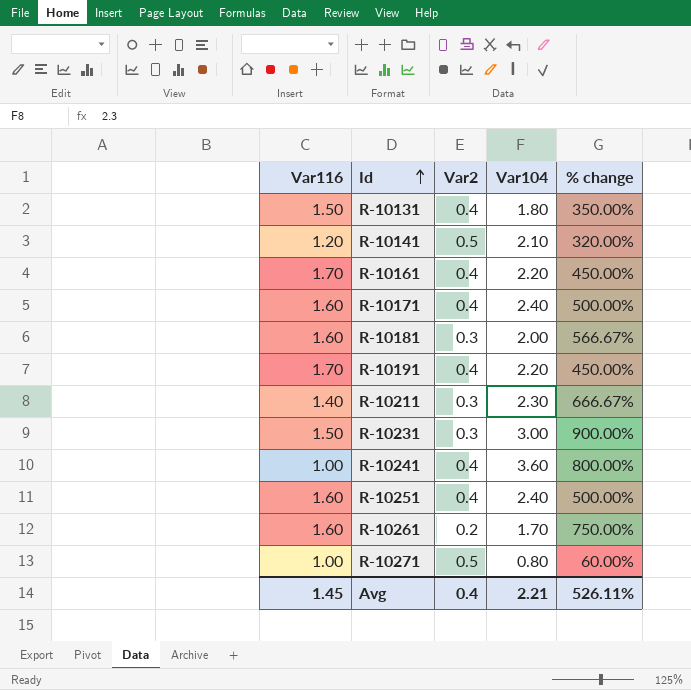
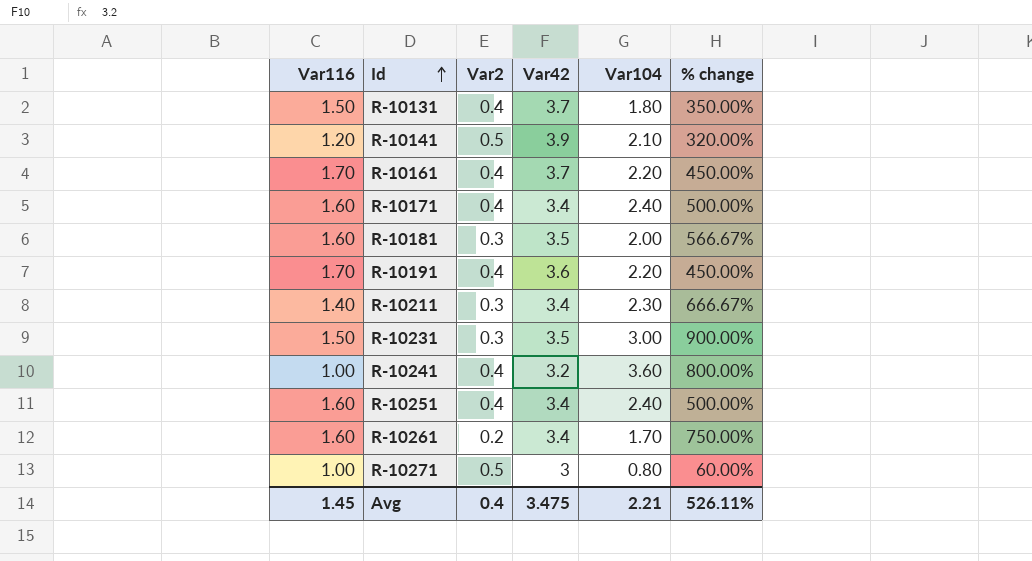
column Var42 | position: none -> 4

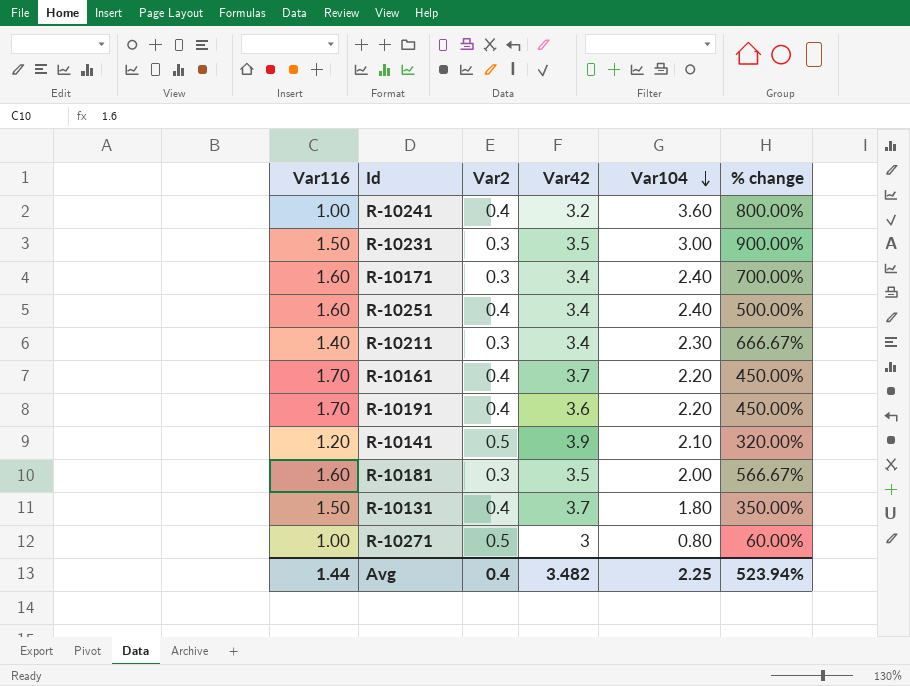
row order: Id ascending -> Var104 descending
row R-10261: 1.60 | 0.2 | 3.4 | 1.70 | 750.00% -> none
R-10171 | Var2: 0.4 -> 0.3
R-10171 | % change: 500.00% -> 700.00%
Avg | Var116: 1.45 -> 1.44
Avg | Var42: 3.475 -> 3.482
Avg | Var104: 2.21 -> 2.25
Avg | % change: 526.11% -> 523.94%

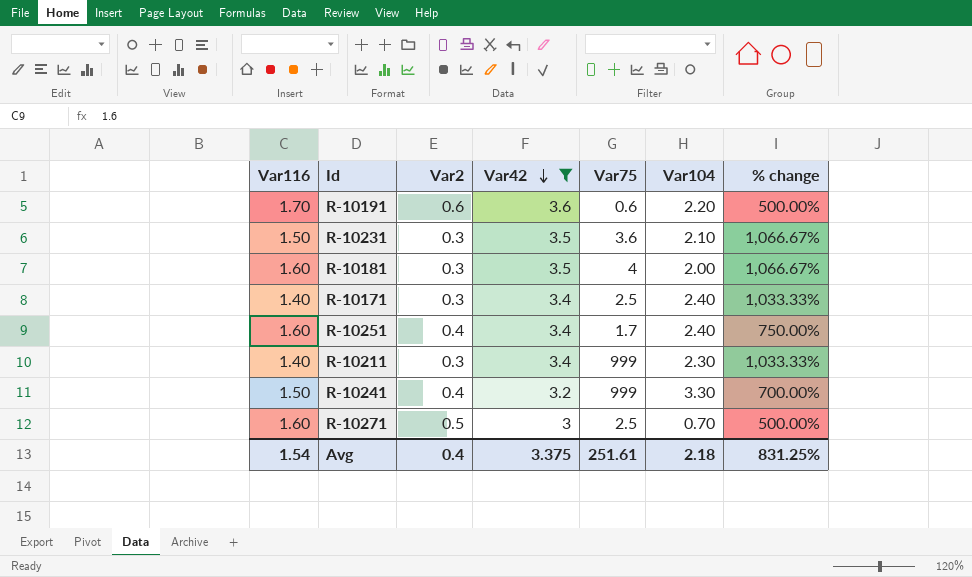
filter: none -> Var42 <= 3.6
row order: Var104 descending -> Var42 descending
column Var75 | position: none -> 5
column % change | formula: ([Var104] - [Var2]) / [Var2] -> ([Var42] - [Var2]) / [Var2]
R-10191 | Var2: 0.4 -> 0.6
R-10231 | Var104: 3.00 -> 2.10
R-10171 | Var116: 1.60 -> 1.40
R-10241 | Var116: 1.00 -> 1.50
R-10241 | Var104: 3.60 -> 3.30
R-10271 | Var116: 1.00 -> 1.60
R-10271 | Var104: 0.80 -> 0.70
Avg | Var116: 1.44 -> 1.54
Avg | Var42: 3.482 -> 3.375
Avg | Var104: 2.25 -> 2.18
Avg | % change: 523.94% -> 831.25%

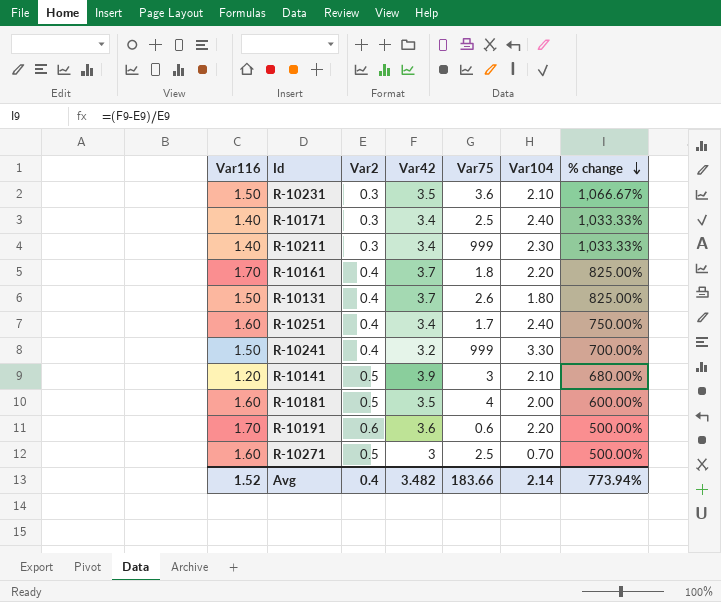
filter: Var42 <= 3.6 -> none
row order: Var42 descending -> % change descending
R-10181 | Var2: 0.3 -> 0.5
R-10181 | % change: 1,066.67% -> 600.00%
Avg | Var116: 1.54 -> 1.52
Avg | Var42: 3.375 -> 3.482
Avg | Var75: 251.61 -> 183.66
Avg | Var104: 2.18 -> 2.14
Avg | % change: 831.25% -> 773.94%

